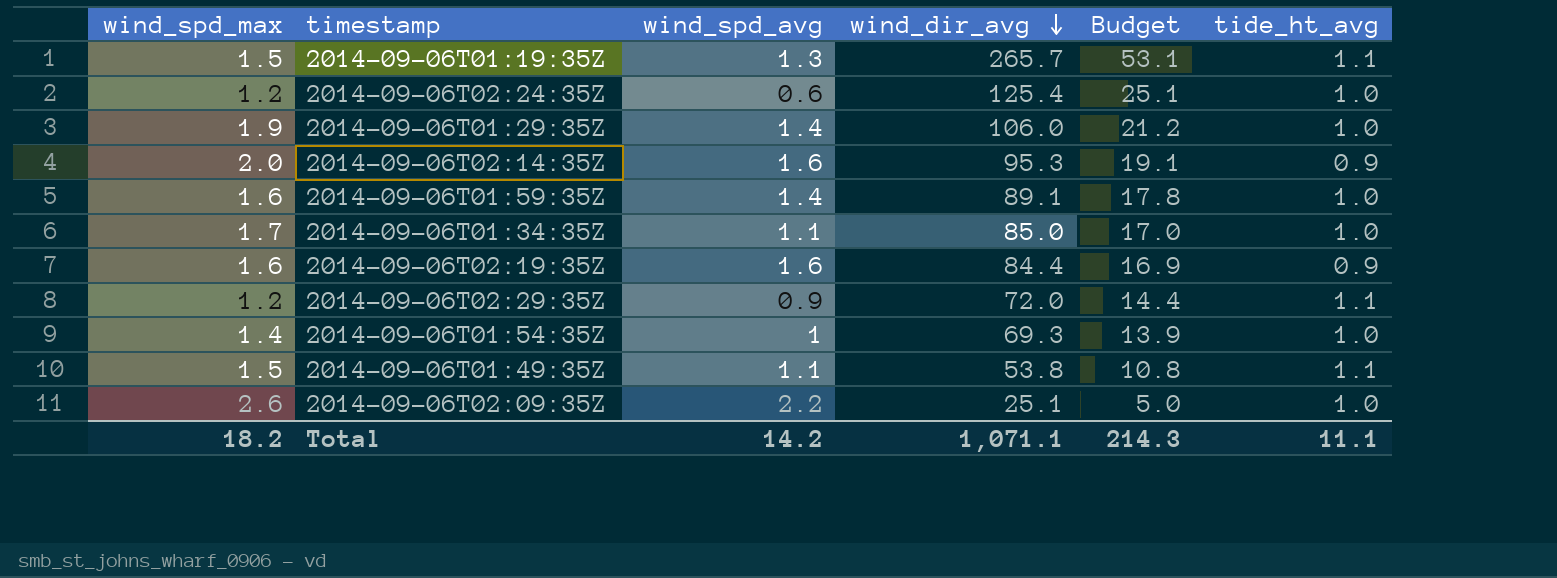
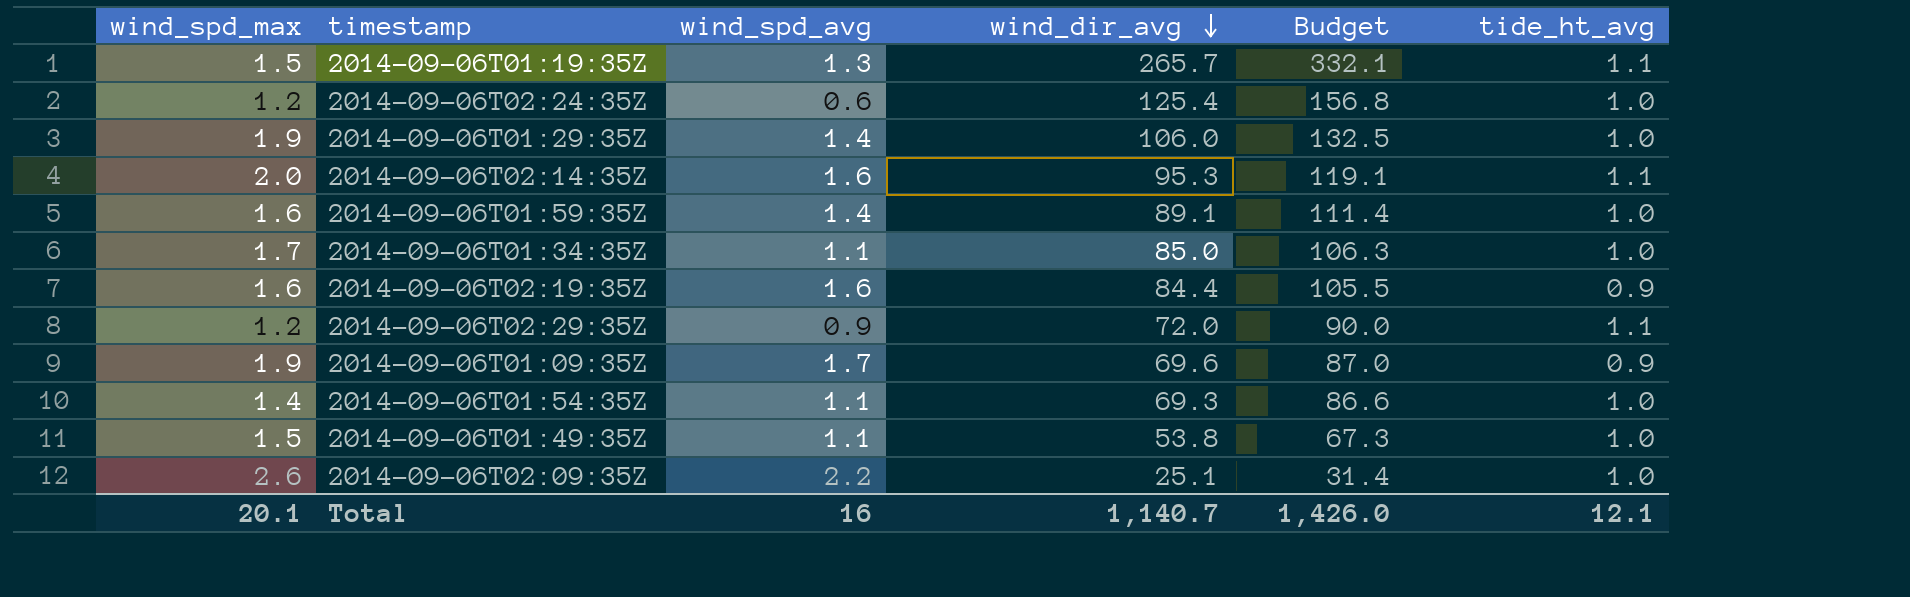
column Budget | formula: [wind_dir_avg] * 0.2 -> [wind_dir_avg] * 1.25
2014-09-06T02:14:35Z | tide_ht_avg: 0.9 -> 1.1
row 2014-09-06T01:09:35Z: none -> 1.9 | 1.7 | 69.6 | 87.0 | 0.9
2014-09-06T01:54:35Z | wind_spd_avg: 1 -> 1.1
2014-09-06T01:49:35Z | tide_ht_avg: 1.1 -> 1.0
Total | wind_spd_max: 18.2 -> 20.1
Total | wind_spd_avg: 14.2 -> 16
Total | wind_dir_avg: 1,071.1 -> 1,140.7
Total | Budget: 214.3 -> 1,426.0
Total | tide_ht_avg: 11.1 -> 12.1

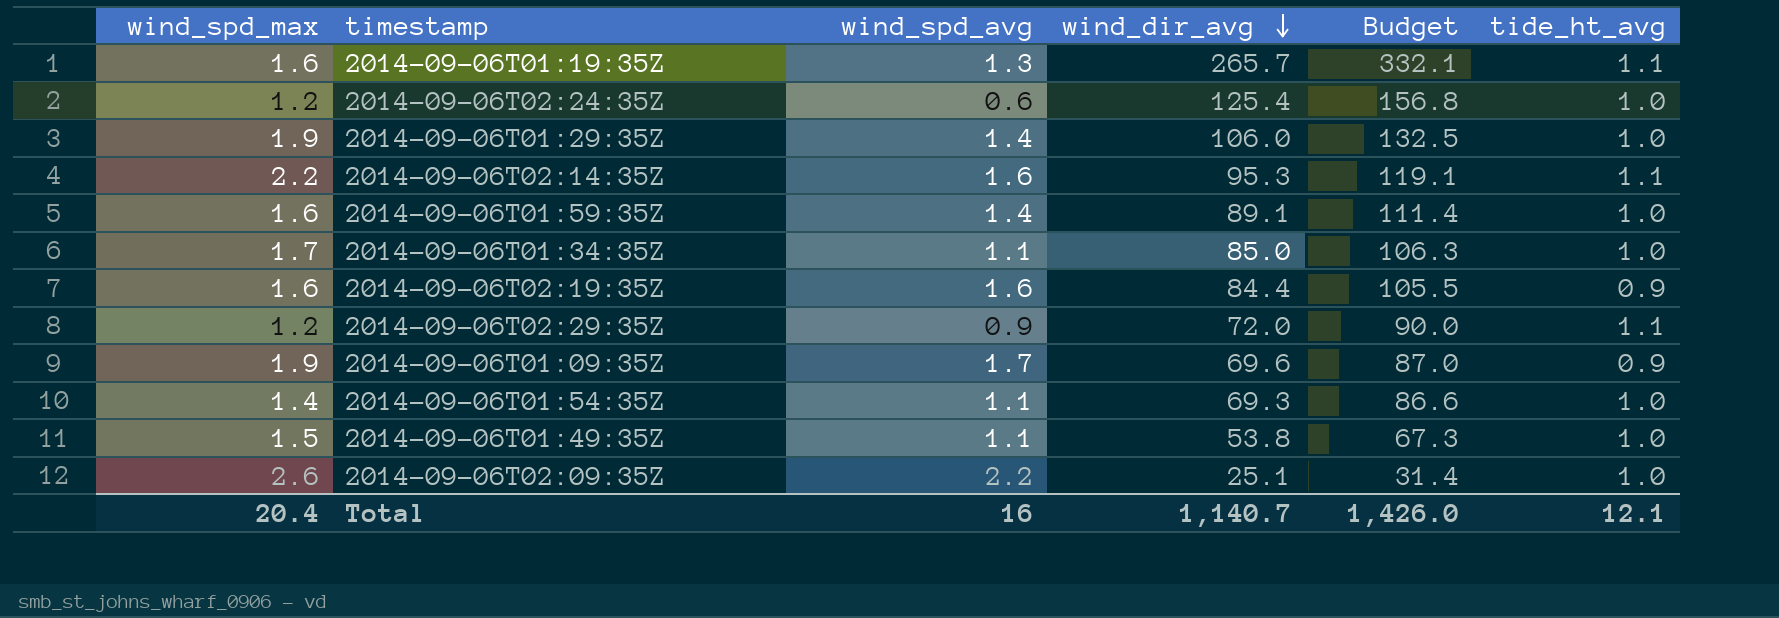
2014-09-06T01:19:35Z | wind_spd_max: 1.5 -> 1.6
2014-09-06T02:14:35Z | wind_spd_max: 2.0 -> 2.2
Total | wind_spd_max: 20.1 -> 20.4

